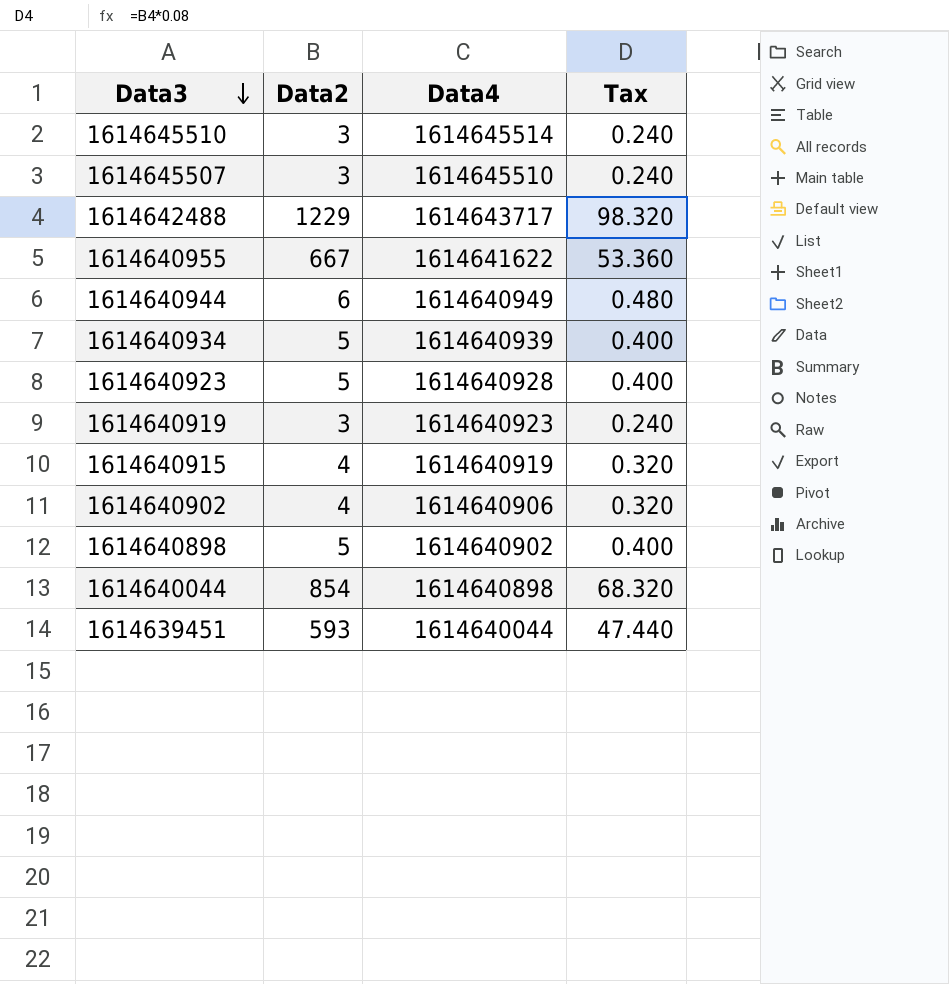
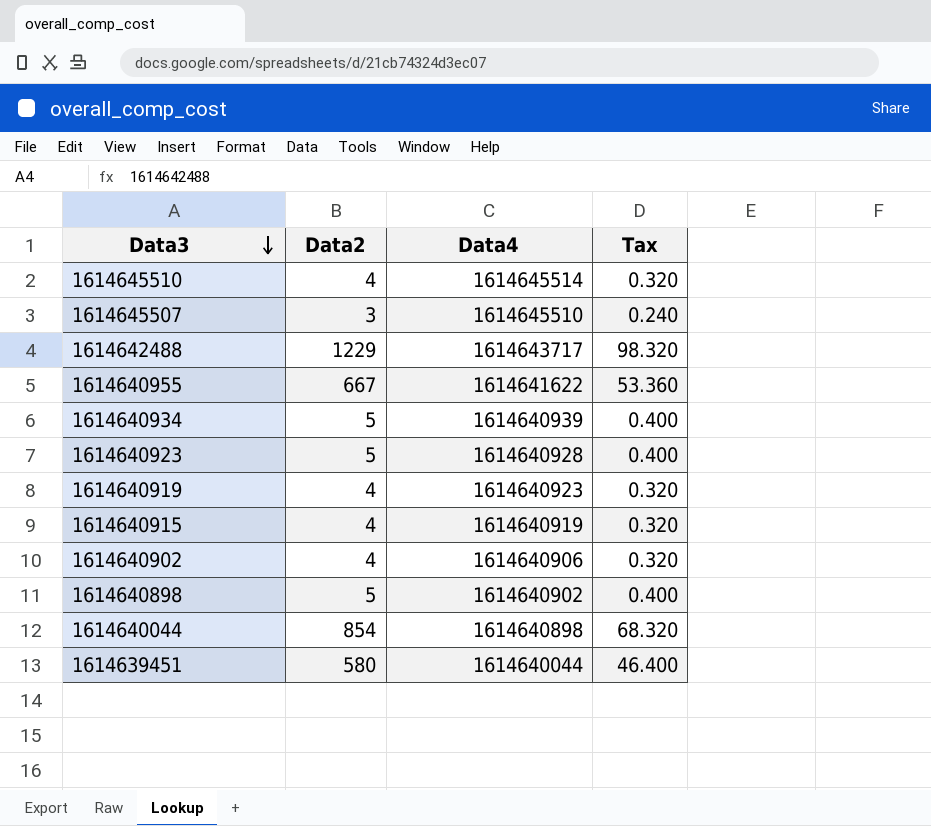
row 1614640944: 6 | 1614640949 | 0.480 -> none
1614645510 | Data2: 3 -> 4
1614645510 | Tax: 0.240 -> 0.320
1614640919 | Data2: 3 -> 4
1614640919 | Tax: 0.240 -> 0.320
1614639451 | Data2: 593 -> 580
1614639451 | Tax: 47.440 -> 46.400

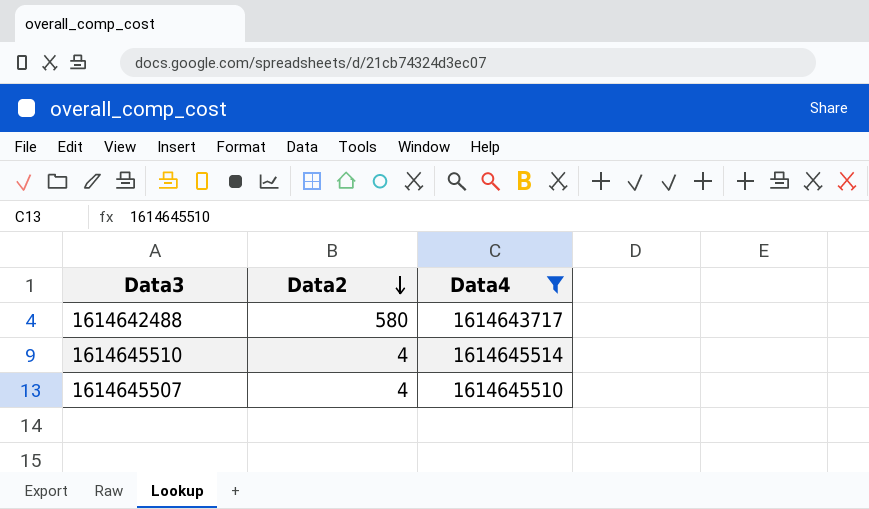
filter: none -> Data4 >= 1614643717
row order: Data3 descending -> Data2 descending
column Tax | formula: [Data2] * 0.08 -> none
1614642488 | Data2: 1229 -> 580
1614645507 | Data2: 3 -> 4

